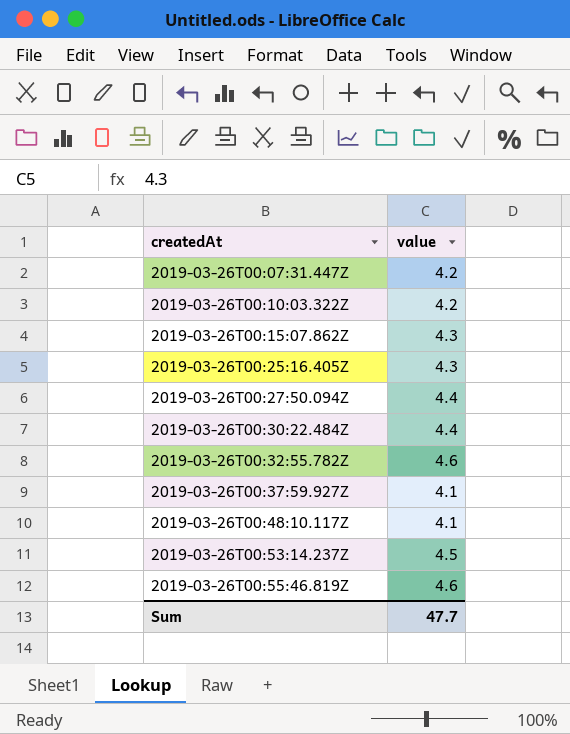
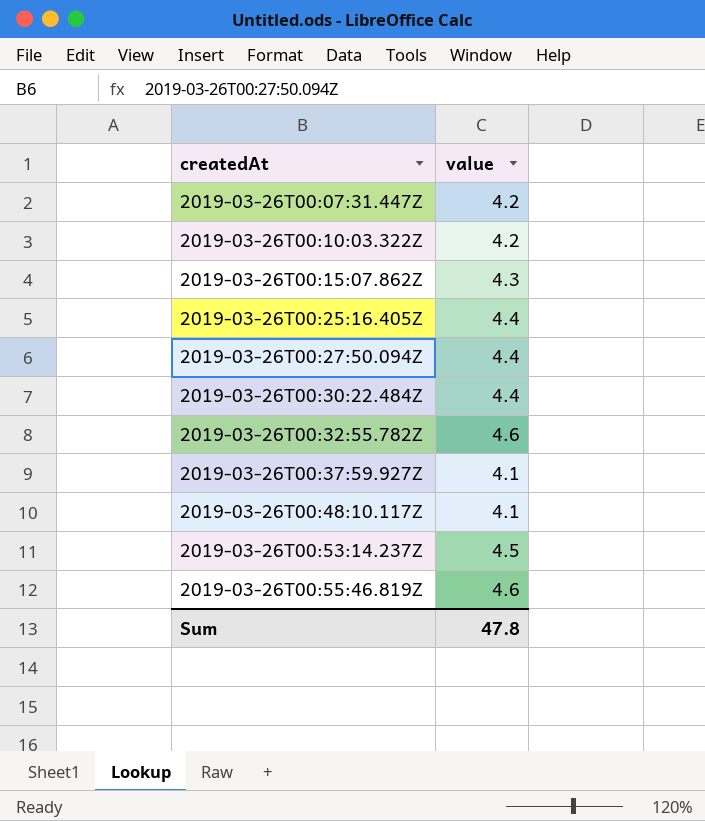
2019-03-26T00:25:16.405Z | value: 4.3 -> 4.4
Sum | value: 47.7 -> 47.8

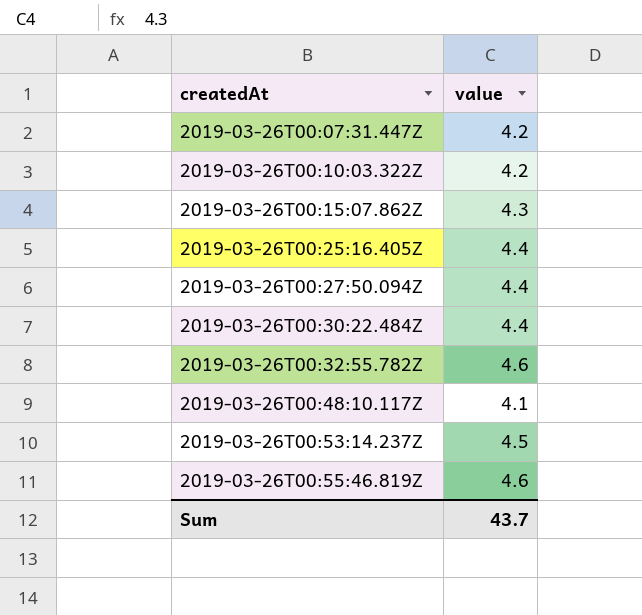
row 2019-03-26T00:37:59.927Z: 4.1 -> none
Sum | value: 47.8 -> 43.7

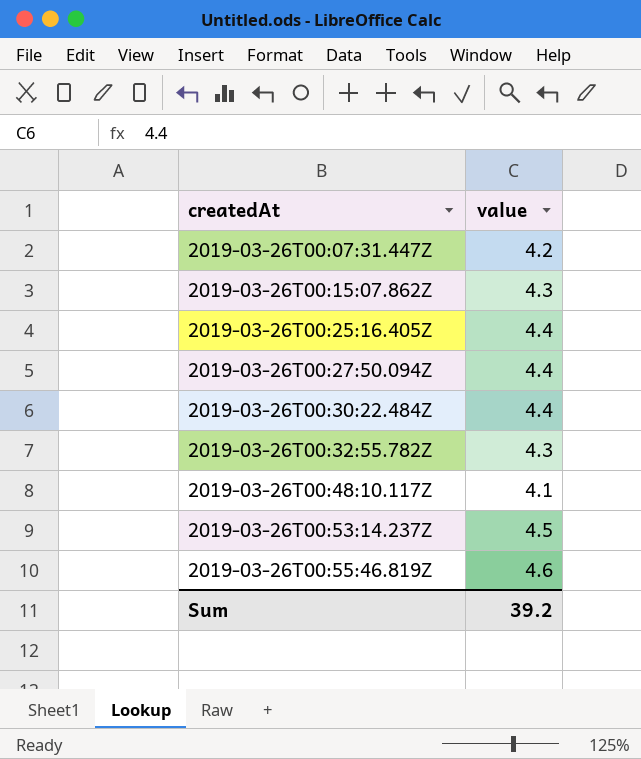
row 2019-03-26T00:10:03.322Z: 4.2 -> none
2019-03-26T00:32:55.782Z | value: 4.6 -> 4.3
Sum | value: 43.7 -> 39.2

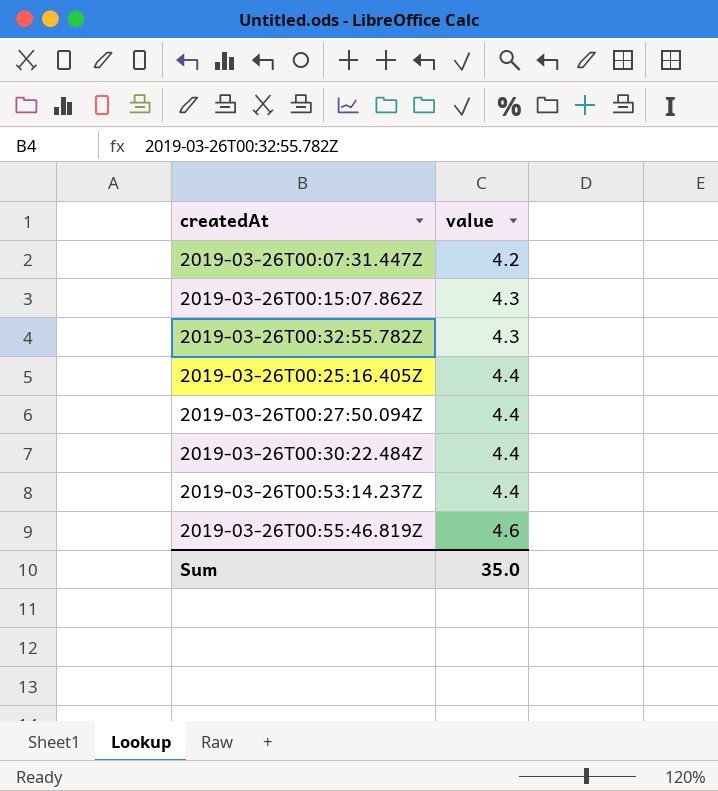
row order: createdAt ascending -> value ascending
row 2019-03-26T00:48:10.117Z: 4.1 -> none
2019-03-26T00:53:14.237Z | value: 4.5 -> 4.4
Sum | value: 39.2 -> 35.0

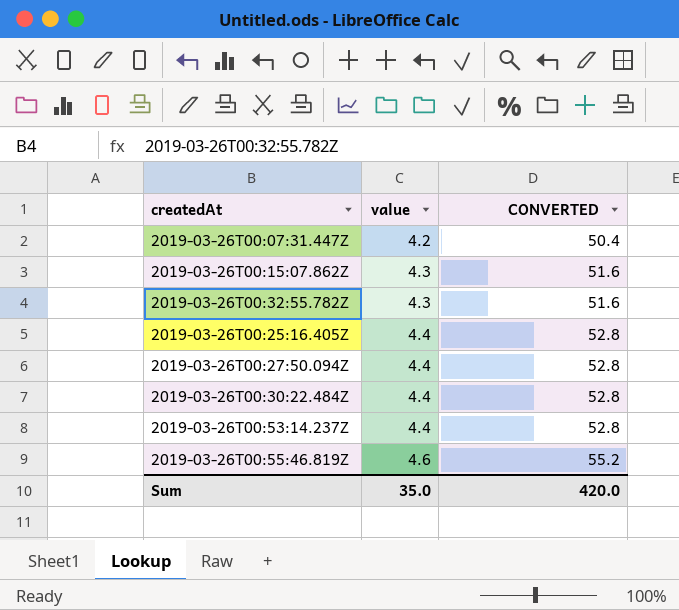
column CONVERTED | formula: none -> [value] * 12

